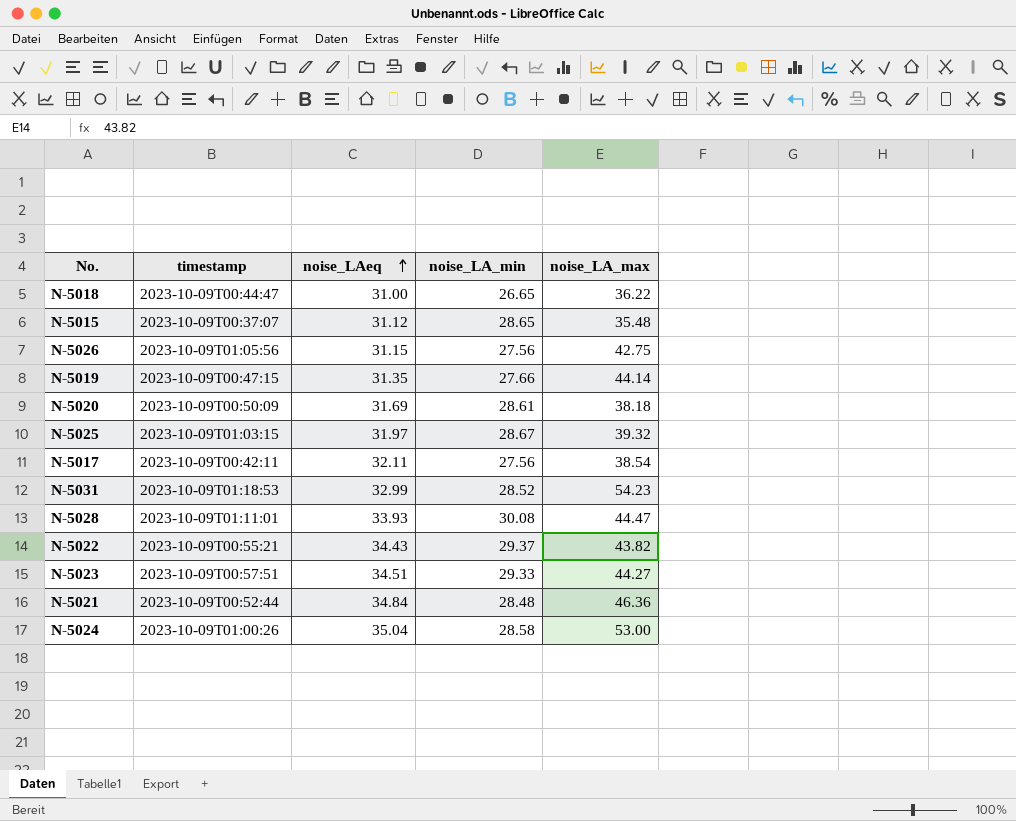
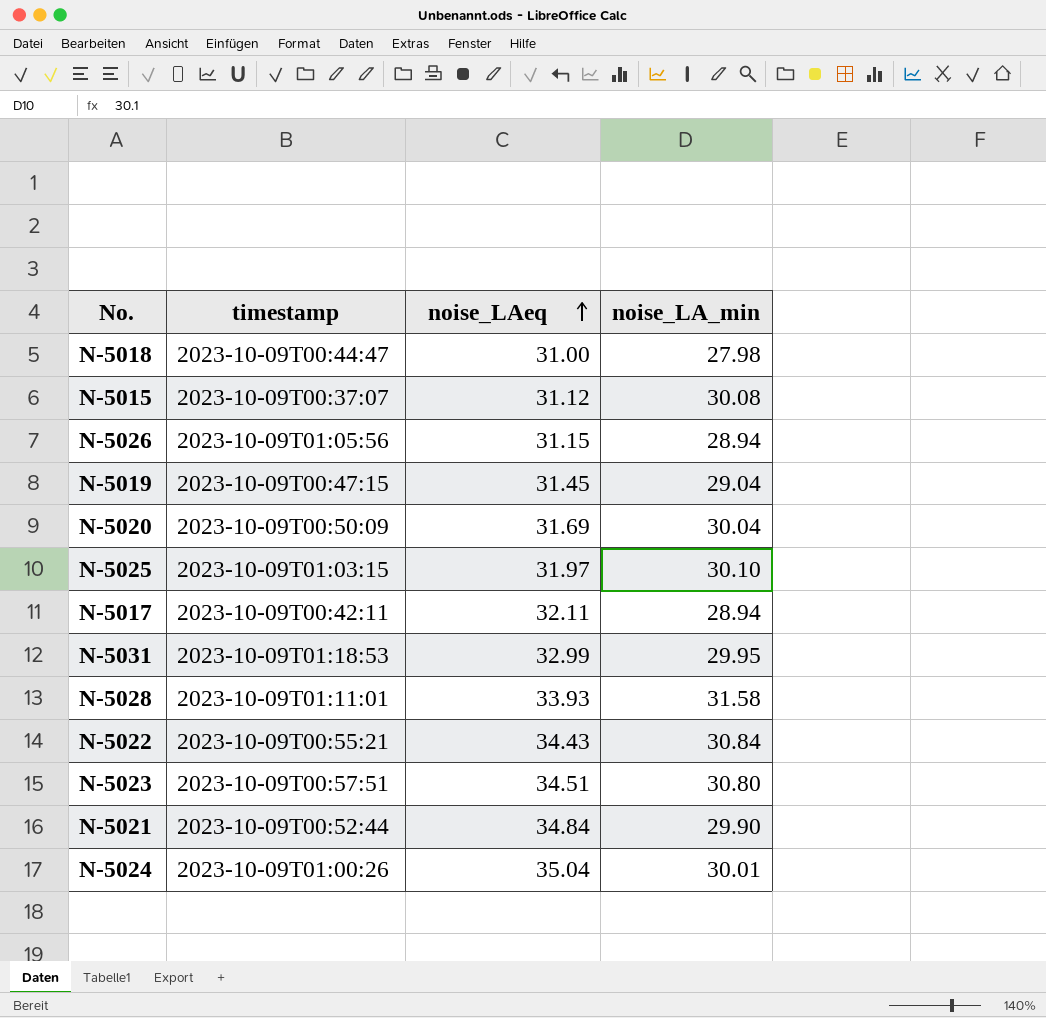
column noise_LA_max | position: 5 -> none
N-5018 | noise_LA_min: 26.65 -> 27.98
N-5015 | noise_LA_min: 28.65 -> 30.08
N-5026 | noise_LA_min: 27.56 -> 28.94
N-5019 | noise_LAeq: 31.35 -> 31.45
N-5019 | noise_LA_min: 27.66 -> 29.04
N-5020 | noise_LA_min: 28.61 -> 30.04
N-5025 | noise_LA_min: 28.67 -> 30.10
N-5017 | noise_LA_min: 27.56 -> 28.94
N-5031 | noise_LA_min: 28.52 -> 29.95
N-5028 | noise_LA_min: 30.08 -> 31.58
N-5022 | noise_LA_min: 29.37 -> 30.84
N-5023 | noise_LA_min: 29.33 -> 30.80
N-5021 | noise_LA_min: 28.48 -> 29.90
N-5024 | noise_LA_min: 28.58 -> 30.01

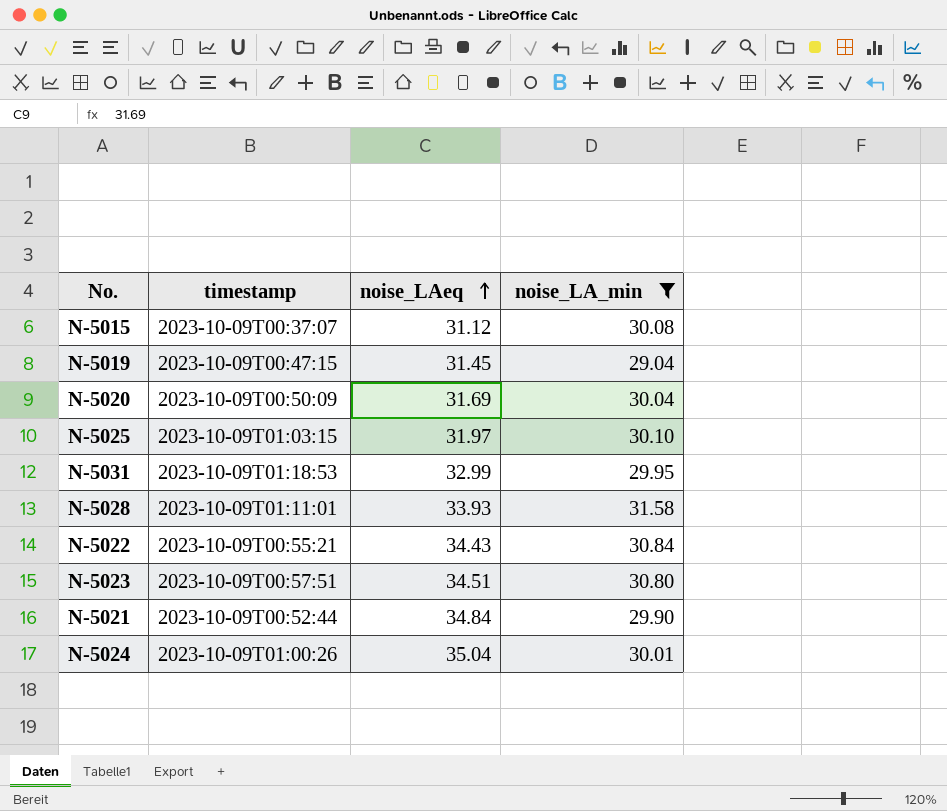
filter: none -> noise_LA_min >= 29.04

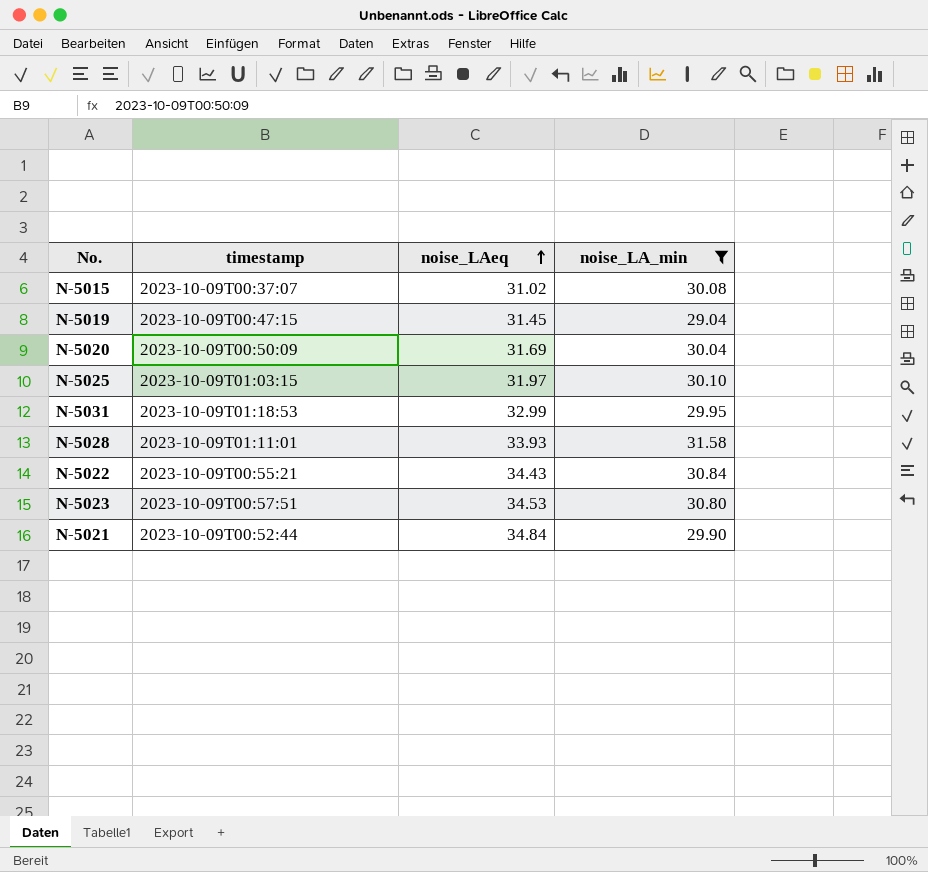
row N-5024: 2023-10-09T01:00:26 | 35.04 | 30.01 -> none
N-5015 | noise_LAeq: 31.12 -> 31.02
N-5023 | noise_LAeq: 34.51 -> 34.53

